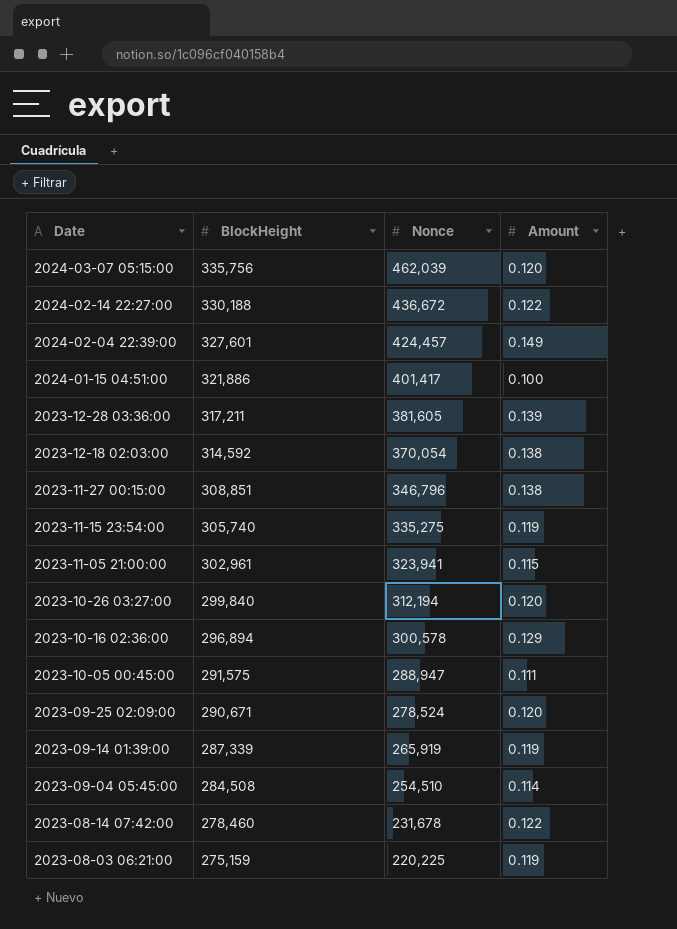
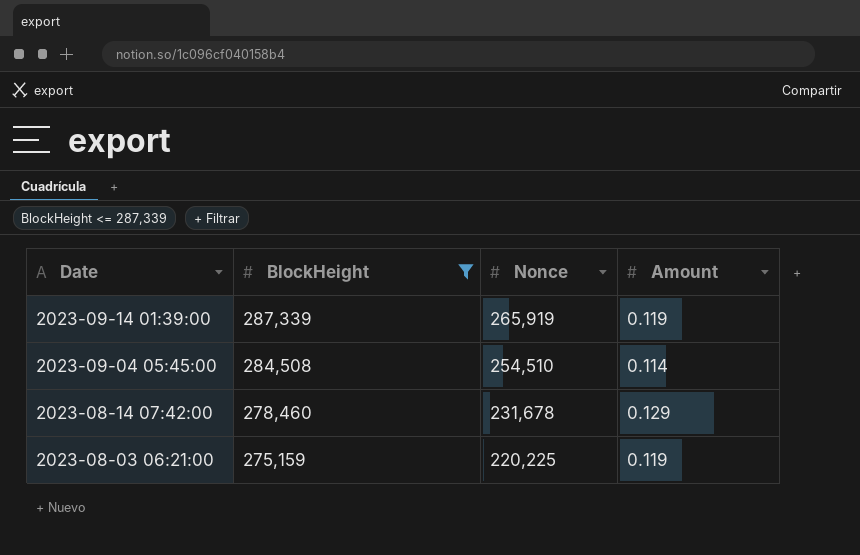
filter: none -> BlockHeight <= 287,339
2023-08-14 07:42:00 | Amount: 0.122 -> 0.129

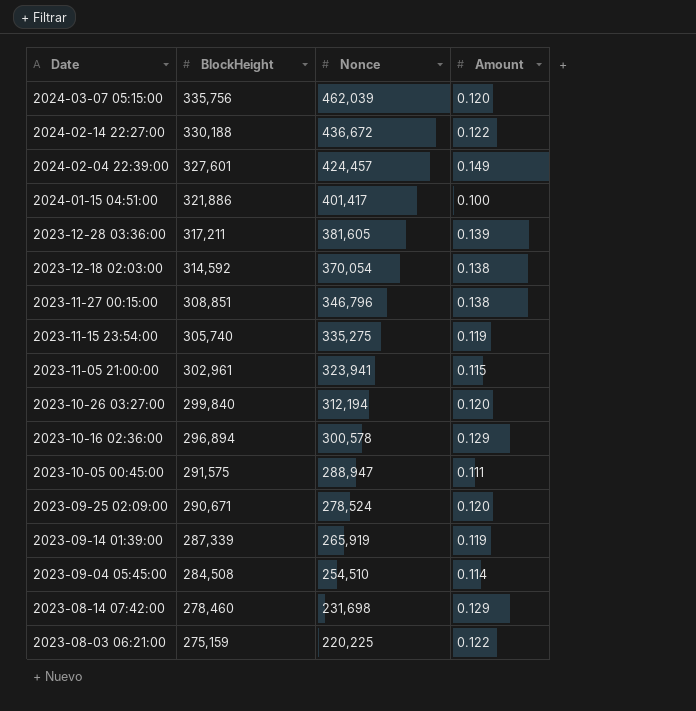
filter: BlockHeight <= 287,339 -> none
2023-08-14 07:42:00 | Nonce: 231,678 -> 231,698
2023-08-03 06:21:00 | Amount: 0.119 -> 0.122

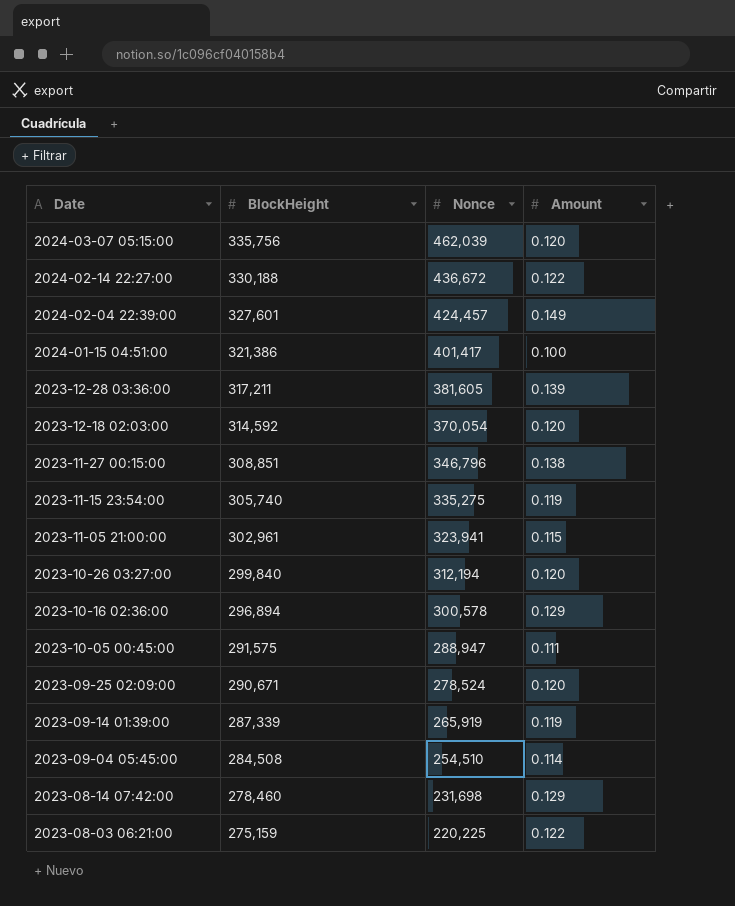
2024-01-15 04:51:00 | BlockHeight: 321,886 -> 321,386
2023-12-18 02:03:00 | Amount: 0.138 -> 0.120

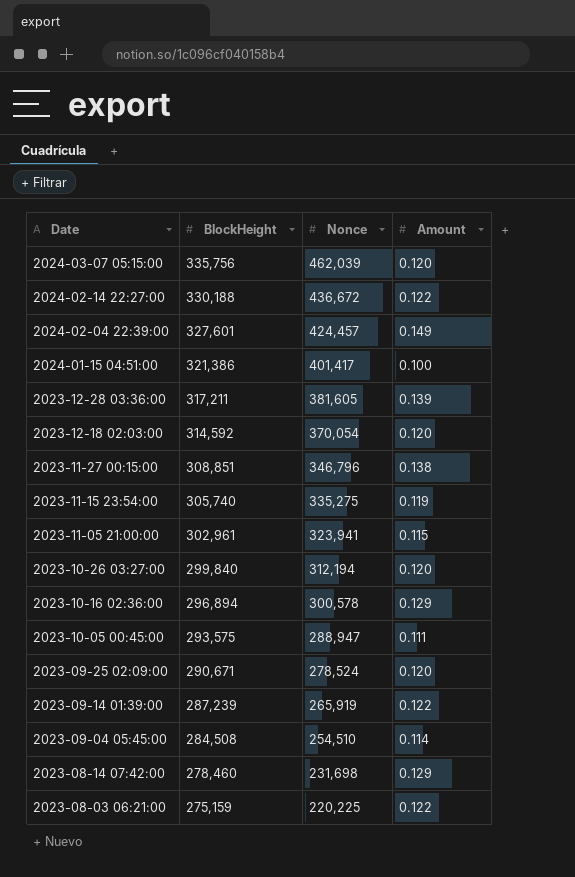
2023-10-05 00:45:00 | BlockHeight: 291,575 -> 293,575
2023-09-14 01:39:00 | BlockHeight: 287,339 -> 287,239
2023-09-14 01:39:00 | Amount: 0.119 -> 0.122

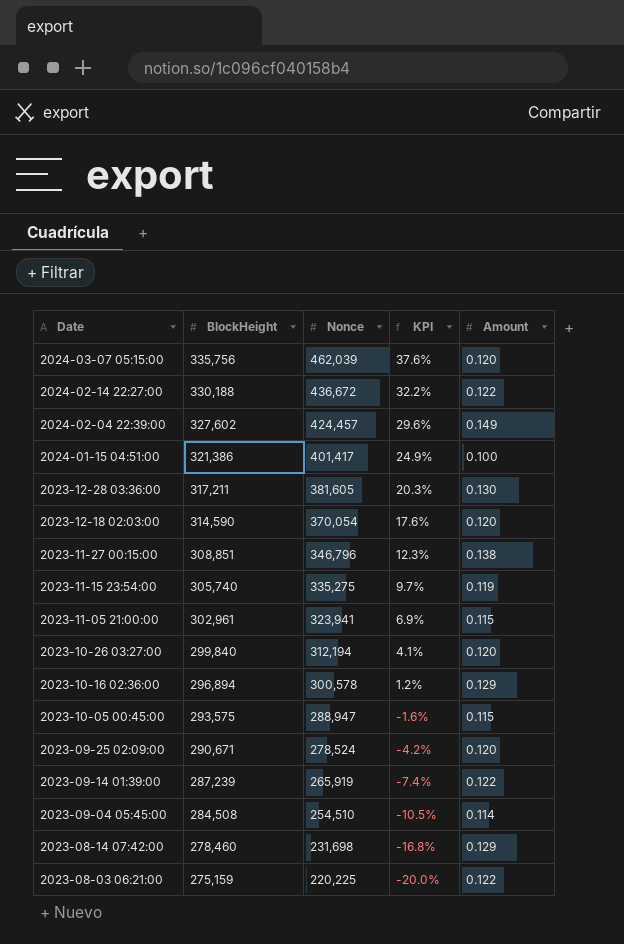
column KPI | formula: none -> ([Nonce] - [BlockHeight]) / [BlockHeight]
2024-02-04 22:39:00 | BlockHeight: 327,601 -> 327,602
2023-12-28 03:36:00 | Amount: 0.139 -> 0.130
2023-12-18 02:03:00 | BlockHeight: 314,592 -> 314,590
2023-10-05 00:45:00 | Amount: 0.111 -> 0.115

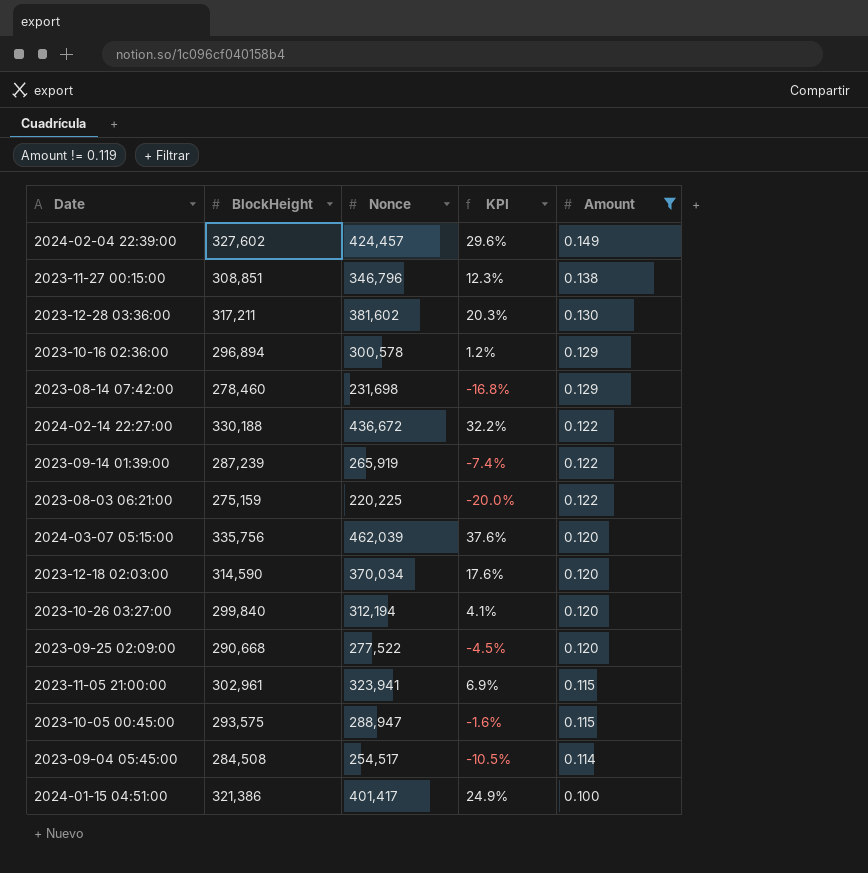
filter: none -> Amount != 0.119
row order: Date descending -> Amount descending
2023-12-28 03:36:00 | Nonce: 381,605 -> 381,602
2023-12-18 02:03:00 | Nonce: 370,054 -> 370,034
2023-09-25 02:09:00 | BlockHeight: 290,671 -> 290,668
2023-09-25 02:09:00 | Nonce: 278,524 -> 277,522
2023-09-25 02:09:00 | KPI: -4.2% -> -4.5%
2023-09-04 05:45:00 | Nonce: 254,510 -> 254,517

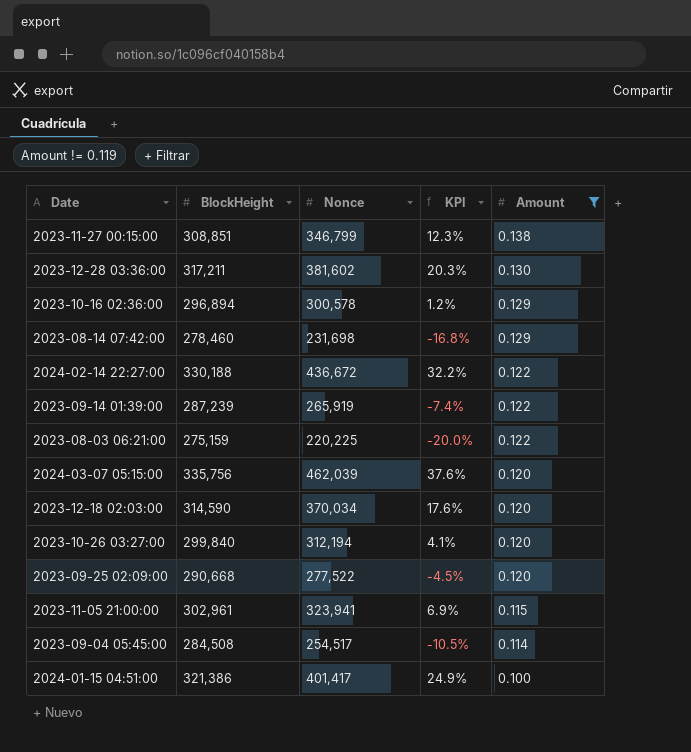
row 2024-02-04 22:39:00: 327,602 | 424,457 | 29.6% | 0.149 -> none
row 2023-10-05 00:45:00: 293,575 | 288,947 | -1.6% | 0.115 -> none
2023-11-27 00:15:00 | Nonce: 346,796 -> 346,799

